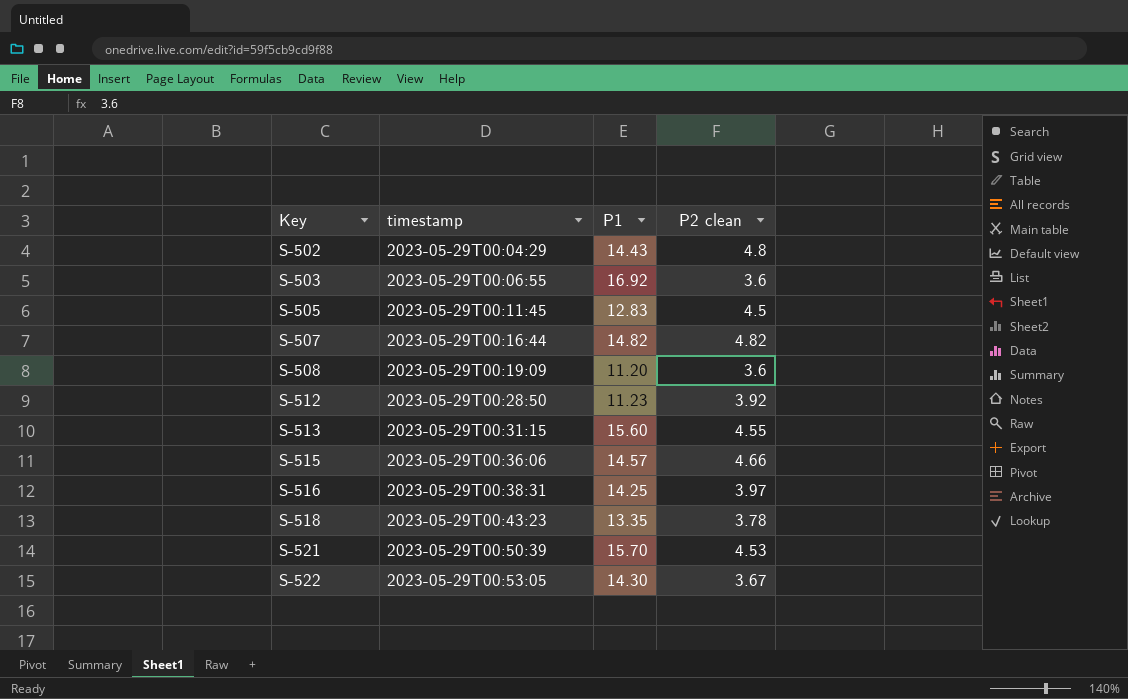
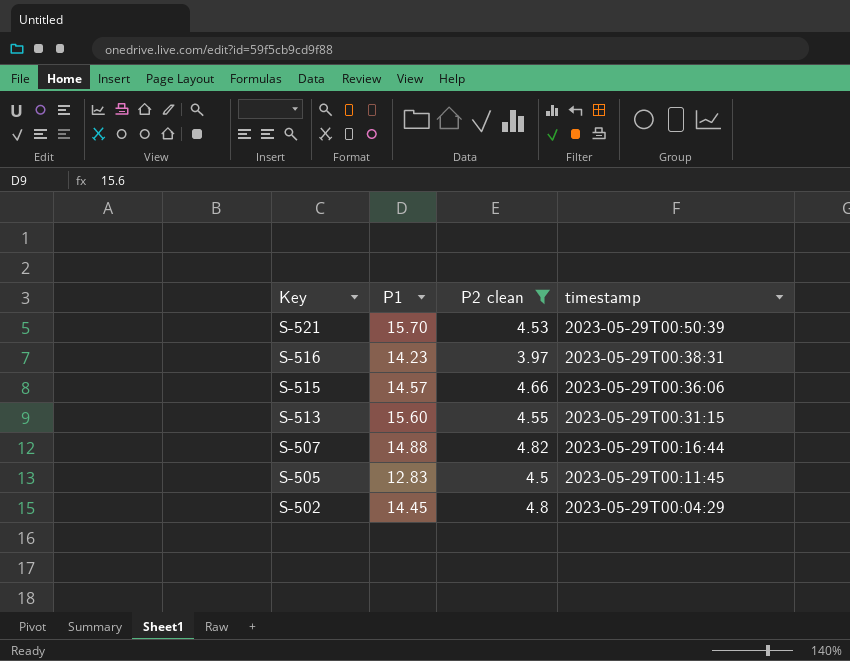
filter: none -> P2 clean >= 3.97
row order: Key ascending -> Key descending
column timestamp | position: 2 -> 4
S-516 | P1: 14.25 -> 14.23
S-507 | P1: 14.82 -> 14.88
S-502 | P1: 14.43 -> 14.45

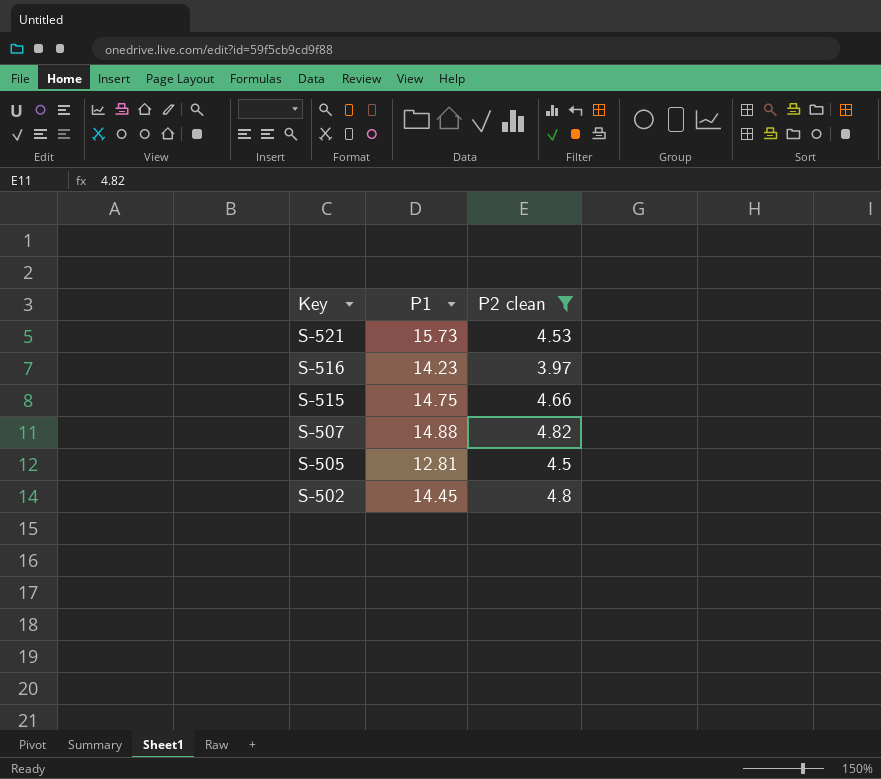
column timestamp | position: 4 -> none
row S-513: 15.60 | 4.55 | 2023-05-29T00:31:15 -> none
S-521 | P1: 15.70 -> 15.73
S-515 | P1: 14.57 -> 14.75
S-505 | P1: 12.83 -> 12.81

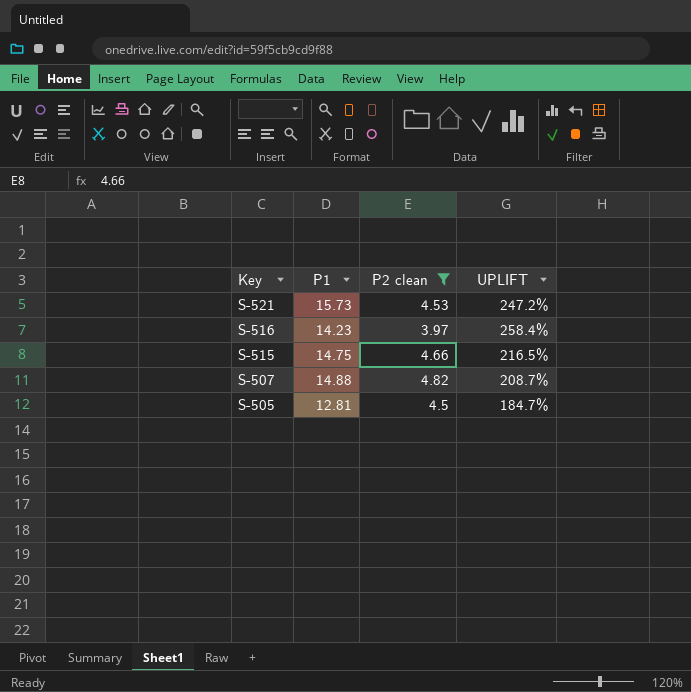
column UPLIFT | formula: none -> ([P1] - [P2 clean]) / [P2 clean]
row S-502: 14.45 | 4.8 -> none

